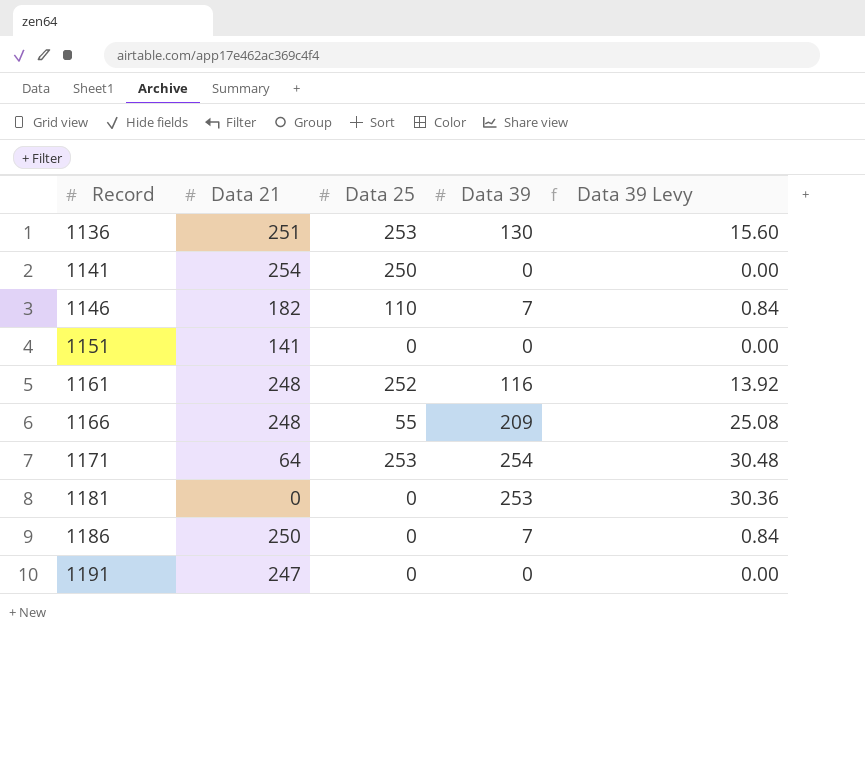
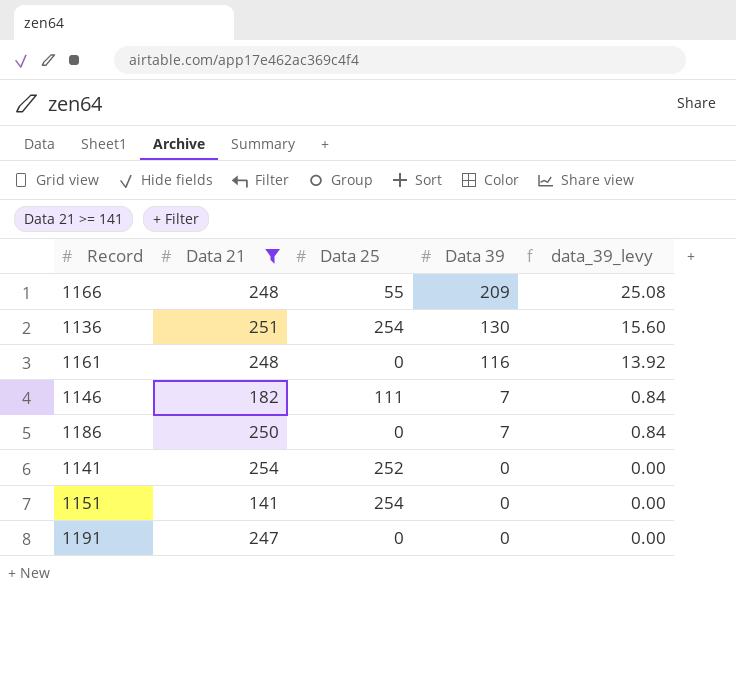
filter: none -> Data 21 >= 141
row order: Record ascending -> Data 39 descending
column name: Data 39 Levy -> data_39_levy
1136 | Data 25: 253 -> 254
1161 | Data 25: 252 -> 0
1146 | Data 25: 110 -> 111
1141 | Data 25: 250 -> 252
1151 | Data 25: 0 -> 254

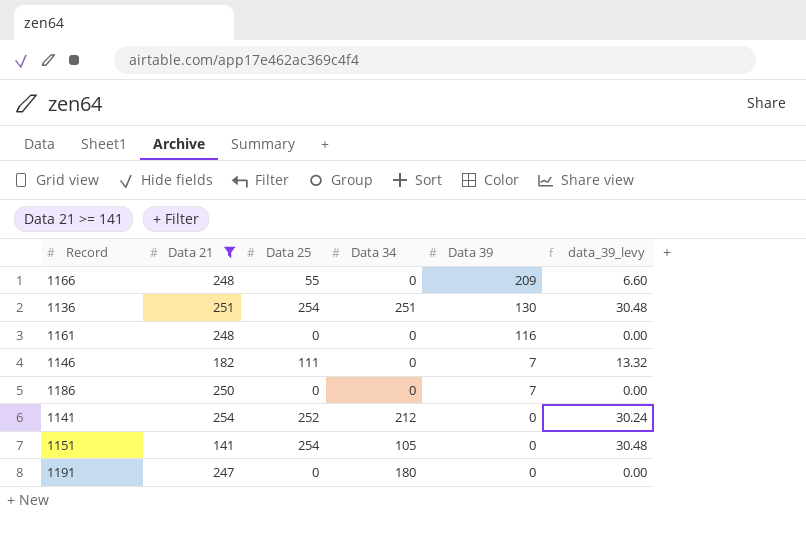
column Data 34 | position: none -> 4
column data_39_levy | formula: [Data 39] * 0.12 -> [Data 25] * 0.12

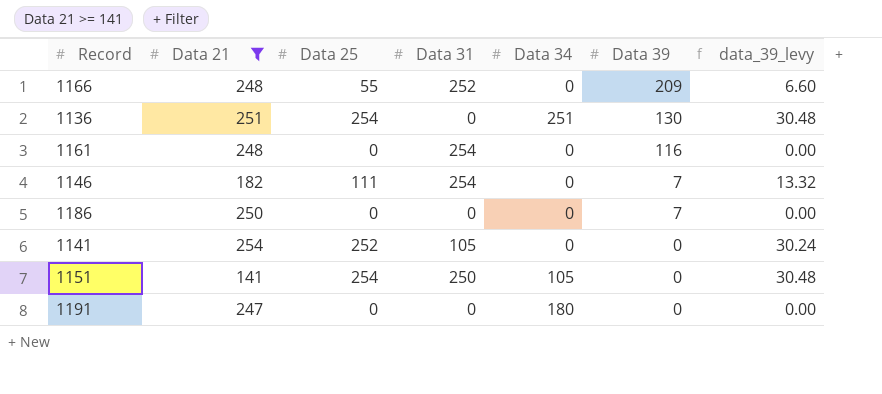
column Data 31 | position: none -> 4
1141 | Data 34: 212 -> 0

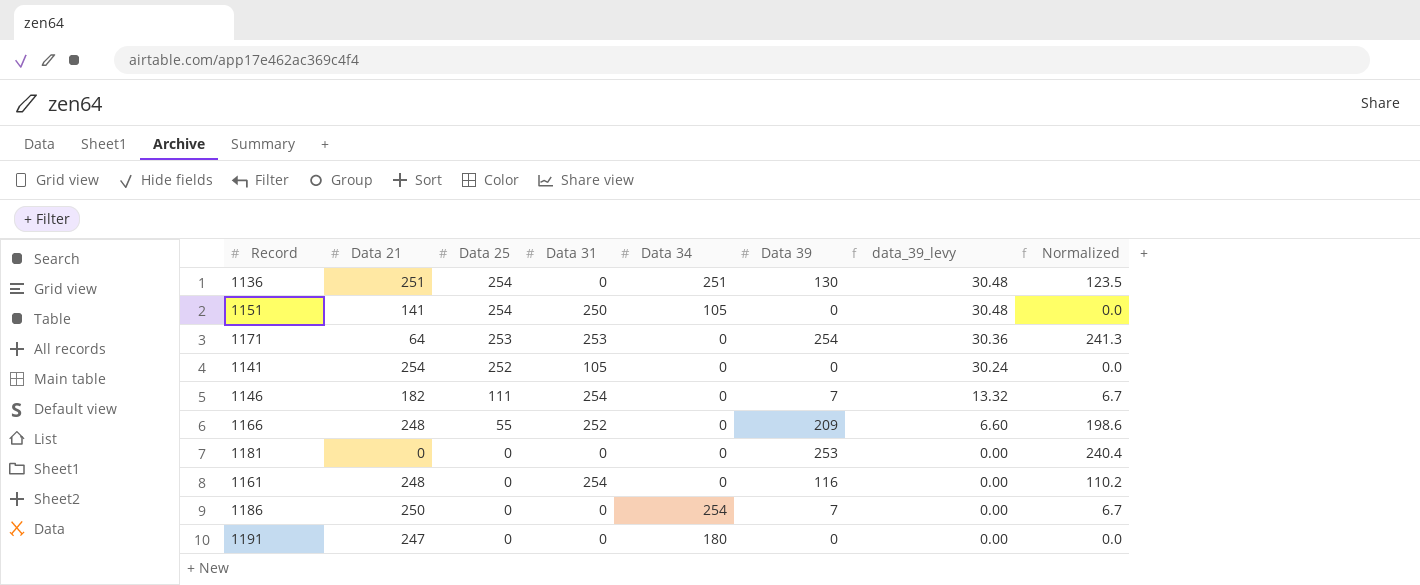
filter: Data 21 >= 141 -> none
row order: Data 39 descending -> Data 25 descending
column Normalized | formula: none -> [Data 39] * 0.95
1186 | Data 34: 0 -> 254

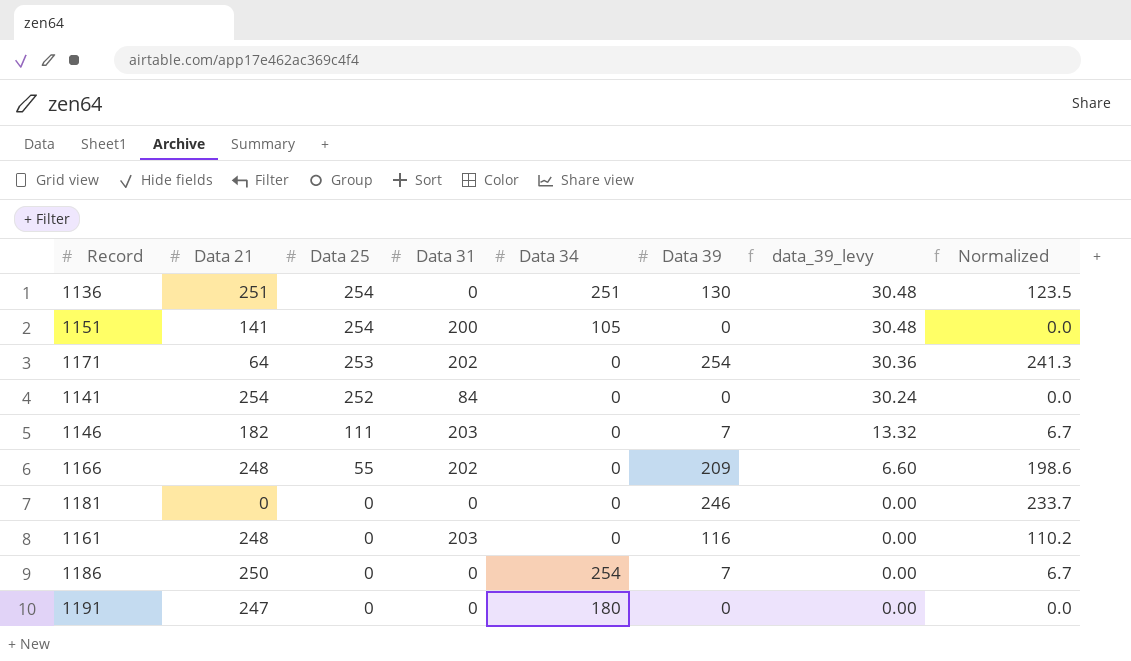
1151 | Data 31: 250 -> 200
1171 | Data 31: 253 -> 202
1141 | Data 31: 105 -> 84
1146 | Data 31: 254 -> 203
1166 | Data 31: 252 -> 202
1181 | Data 39: 253 -> 246
1181 | Normalized: 240.4 -> 233.7
1161 | Data 31: 254 -> 203

